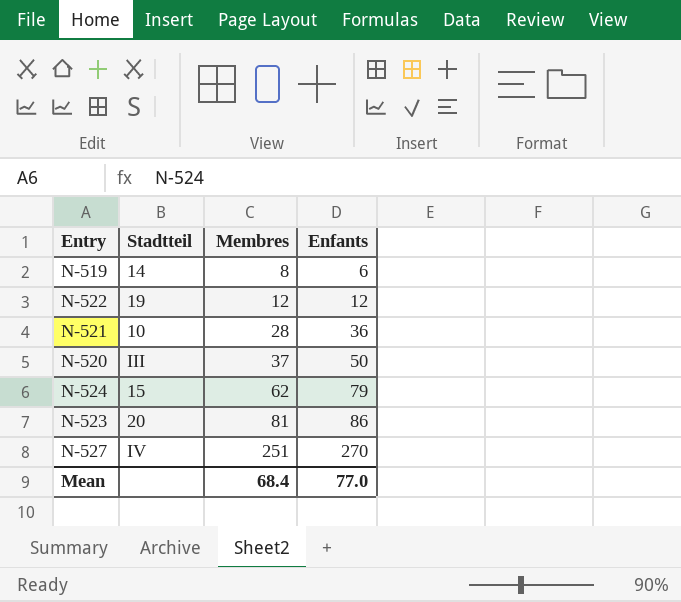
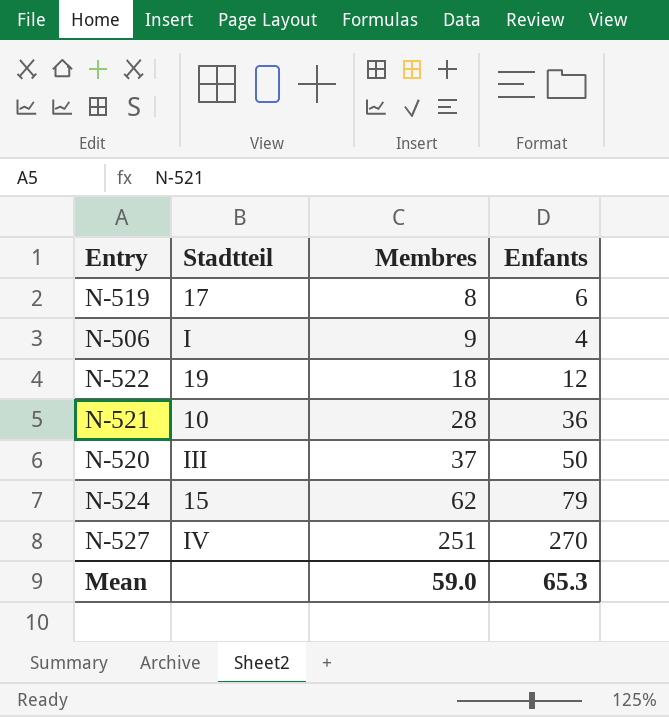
row N-523: 20 | 81 | 86 -> none
N-519 | Stadtteil: 14 -> 17
row N-506: none -> I | 9 | 4
N-522 | Membres: 12 -> 18
Mean | Membres: 68.4 -> 59.0
Mean | Enfants: 77.0 -> 65.3

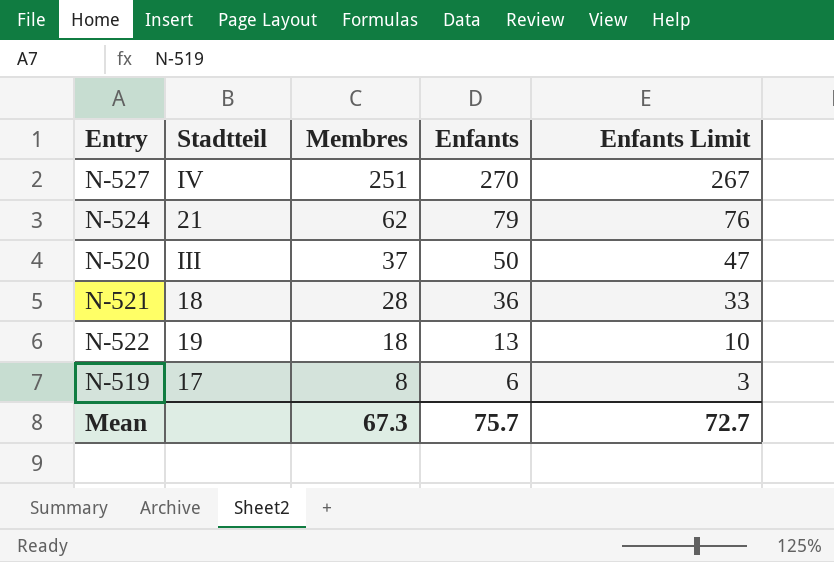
row order: Membres ascending -> Membres descending
column Enfants Limit | formula: none -> [Enfants] - 3
row N-506: I | 9 | 4 -> none
N-524 | Stadtteil: 15 -> 21
N-521 | Stadtteil: 10 -> 18
N-522 | Enfants: 12 -> 13
Mean | Membres: 59.0 -> 67.3
Mean | Enfants: 65.3 -> 75.7

